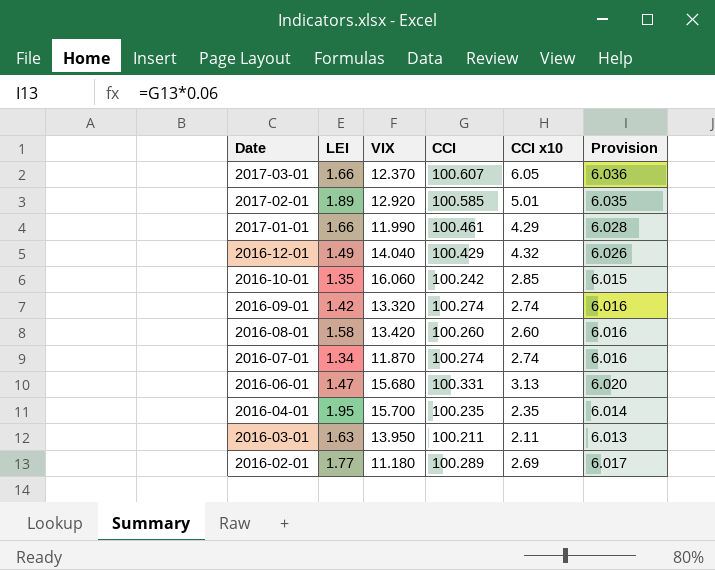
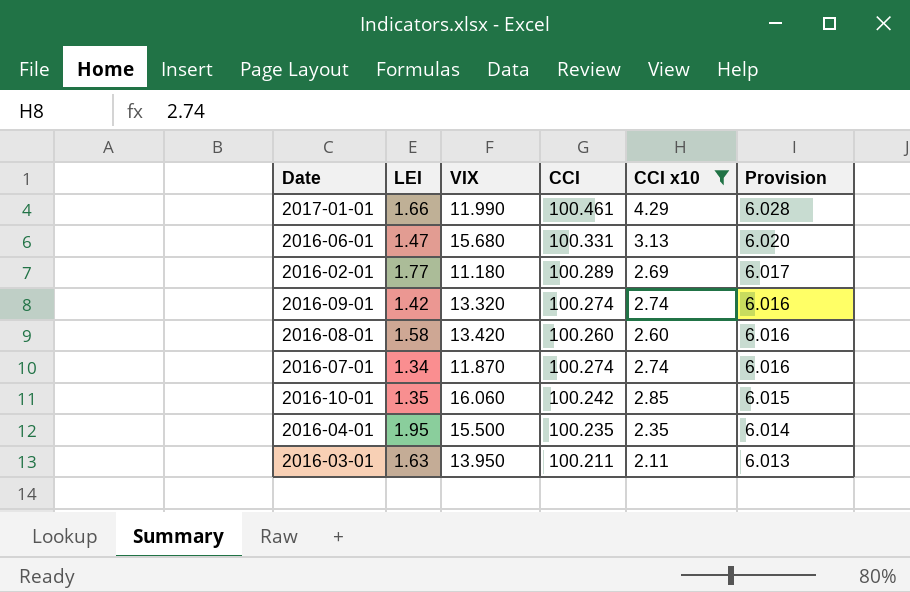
filter: none -> CCI x10 <= 4.29
row order: Date descending -> Provision descending
2016-04-01 | VIX: 15.700 -> 15.500

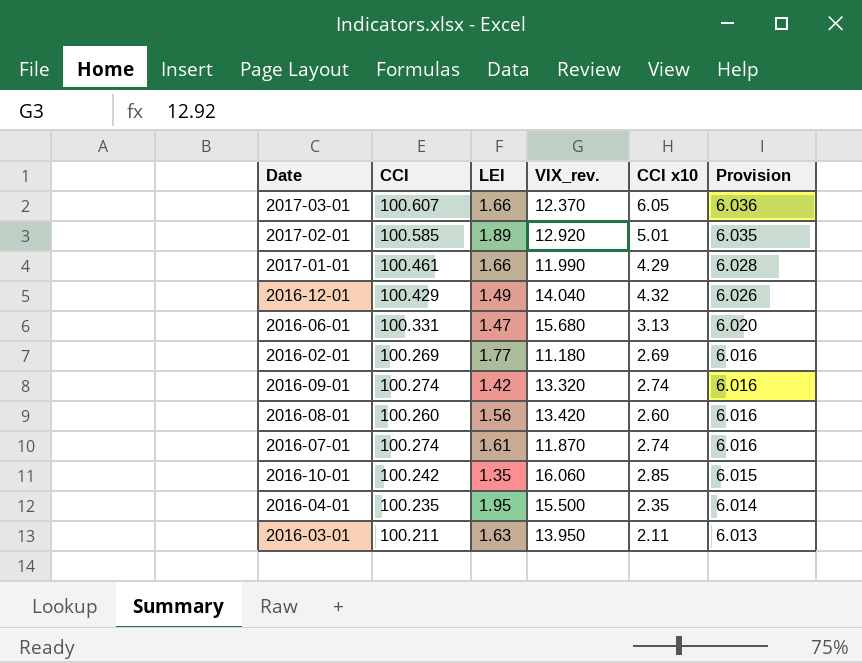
filter: CCI x10 <= 4.29 -> none
column CCI | position: 4 -> 2
column name: VIX -> VIX_rev.
2016-02-01 | CCI: 100.289 -> 100.269
2016-02-01 | Provision: 6.017 -> 6.016
2016-08-01 | LEI: 1.58 -> 1.56
2016-07-01 | LEI: 1.34 -> 1.61

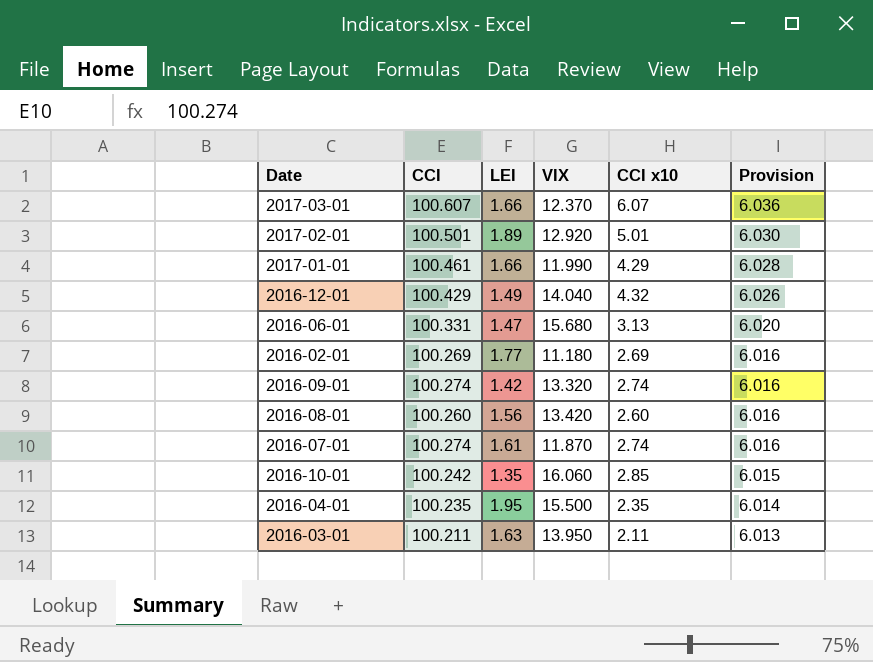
column name: VIX_rev. -> VIX
2017-03-01 | CCI x10: 6.05 -> 6.07
2017-02-01 | CCI: 100.585 -> 100.501
2017-02-01 | Provision: 6.035 -> 6.030

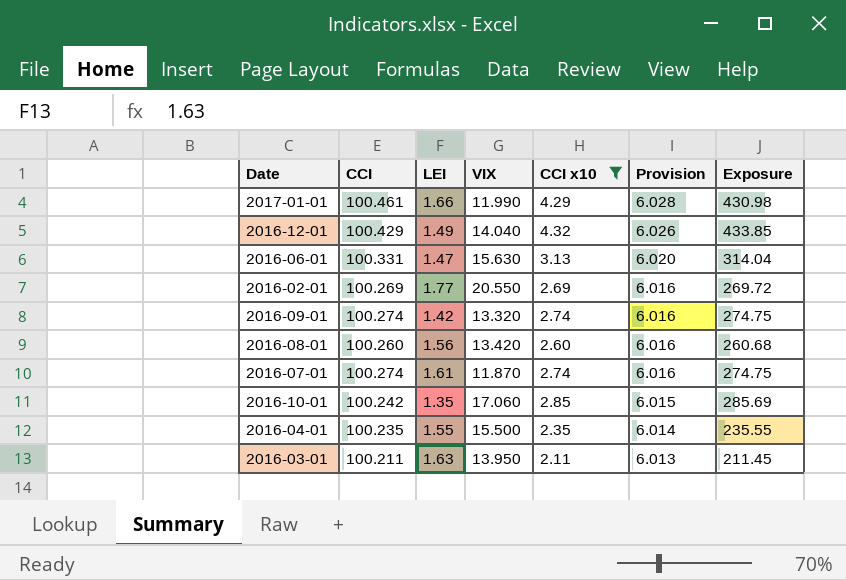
filter: none -> CCI x10 <= 4.32
column Exposure | formula: none -> [CCI] * [CCI x10]
2016-06-01 | VIX: 15.680 -> 15.630
2016-02-01 | VIX: 11.180 -> 20.550
2016-10-01 | VIX: 16.060 -> 17.060
2016-04-01 | LEI: 1.95 -> 1.55

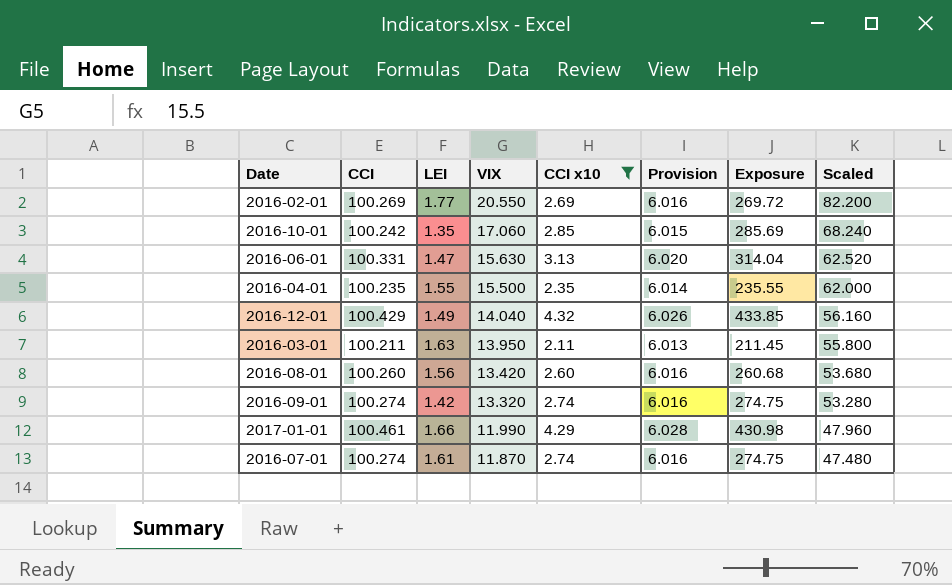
row order: Provision descending -> VIX descending
column Scaled | formula: none -> [VIX] * 4

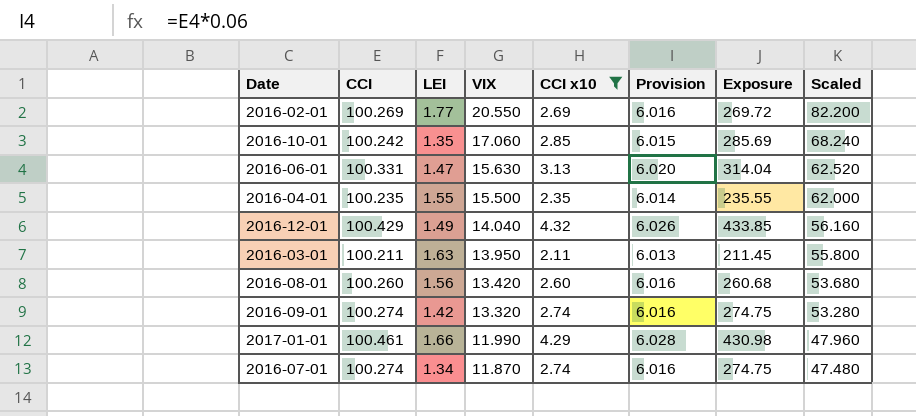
2016-07-01 | LEI: 1.61 -> 1.34

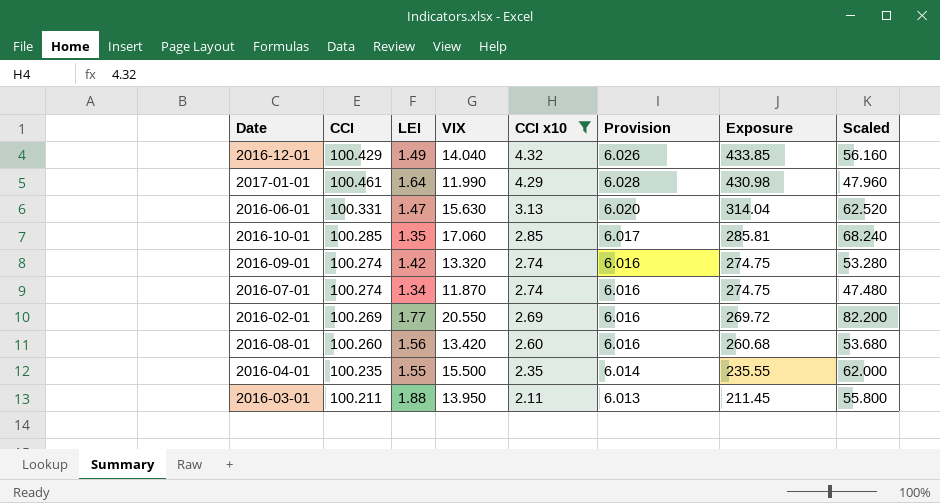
row order: VIX descending -> CCI x10 descending
2017-01-01 | LEI: 1.66 -> 1.64
2016-10-01 | CCI: 100.242 -> 100.285
2016-10-01 | Provision: 6.015 -> 6.017
2016-10-01 | Exposure: 285.69 -> 285.81
2016-03-01 | LEI: 1.63 -> 1.88

